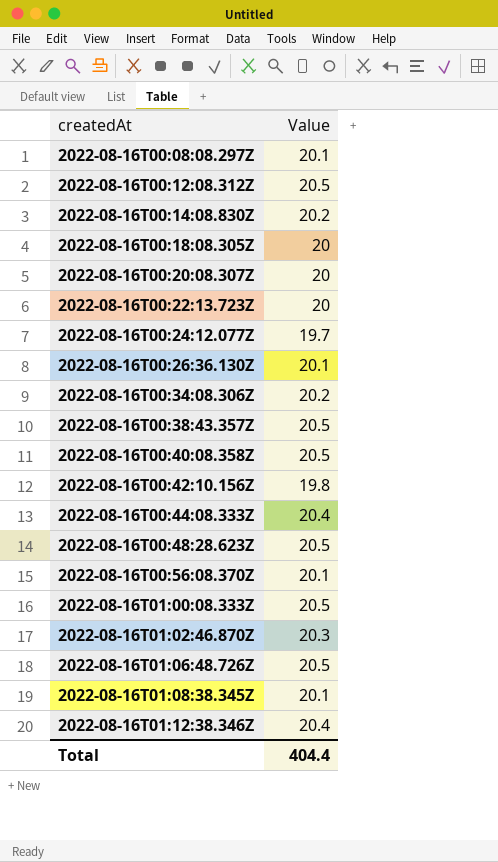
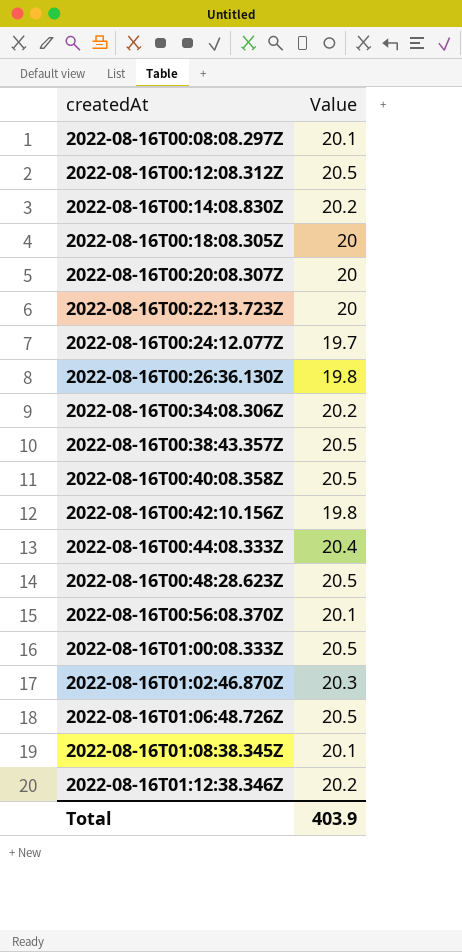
2022-08-16T00:26:36.130Z | Value: 20.1 -> 19.8
2022-08-16T01:12:38.346Z | Value: 20.4 -> 20.2
Total | Value: 404.4 -> 403.9

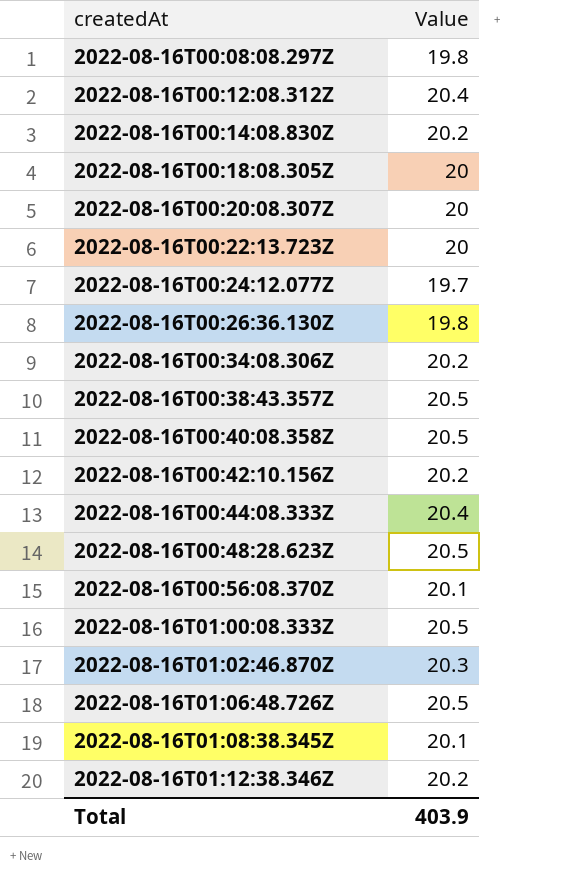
2022-08-16T00:08:08.297Z | Value: 20.1 -> 19.8
2022-08-16T00:12:08.312Z | Value: 20.5 -> 20.4
2022-08-16T00:42:10.156Z | Value: 19.8 -> 20.2

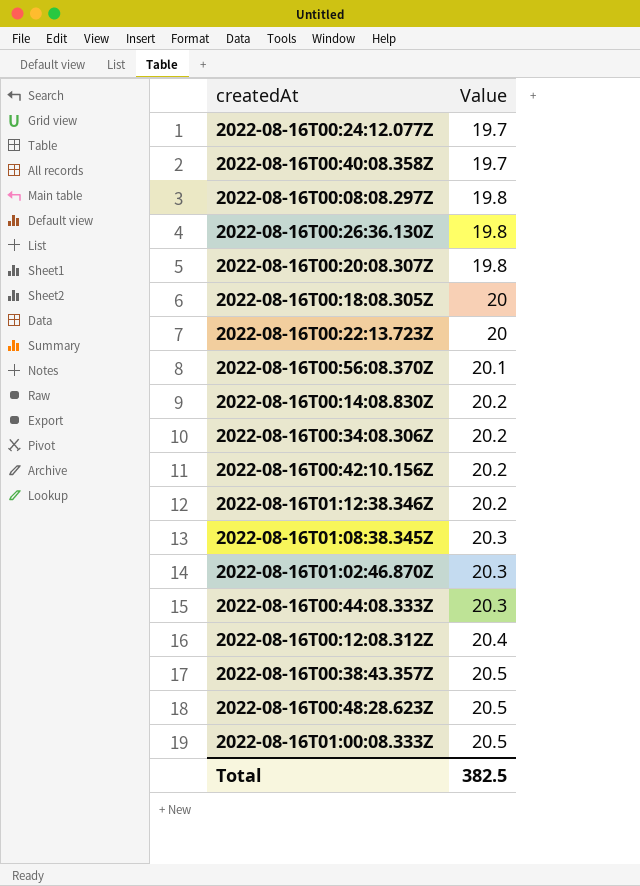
row order: createdAt ascending -> Value ascending
row 2022-08-16T01:06:48.726Z: 20.5 -> none
2022-08-16T00:40:08.358Z | Value: 20.5 -> 19.7
2022-08-16T00:20:08.307Z | Value: 20 -> 19.8
2022-08-16T01:08:38.345Z | Value: 20.1 -> 20.3
2022-08-16T00:44:08.333Z | Value: 20.4 -> 20.3
Total | Value: 403.9 -> 382.5

